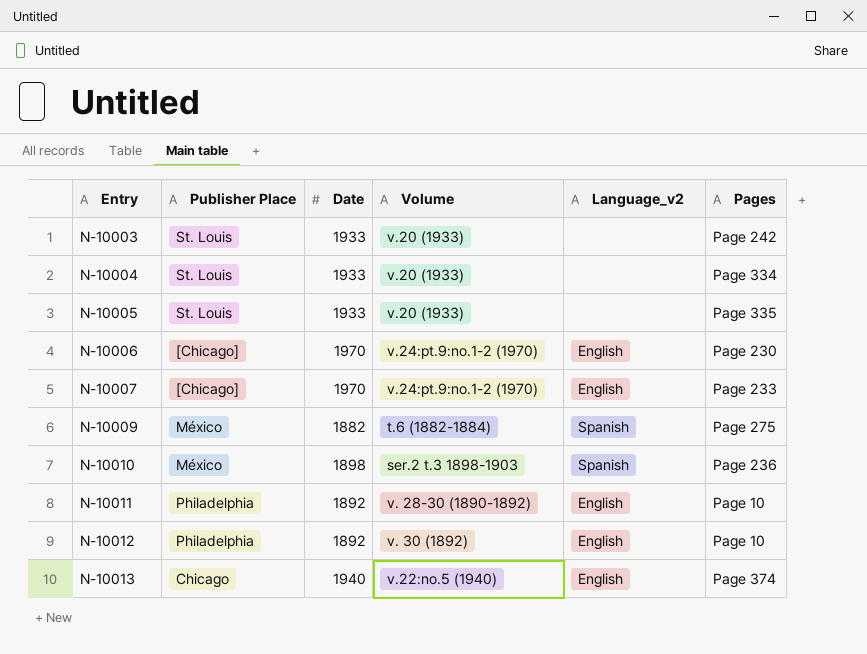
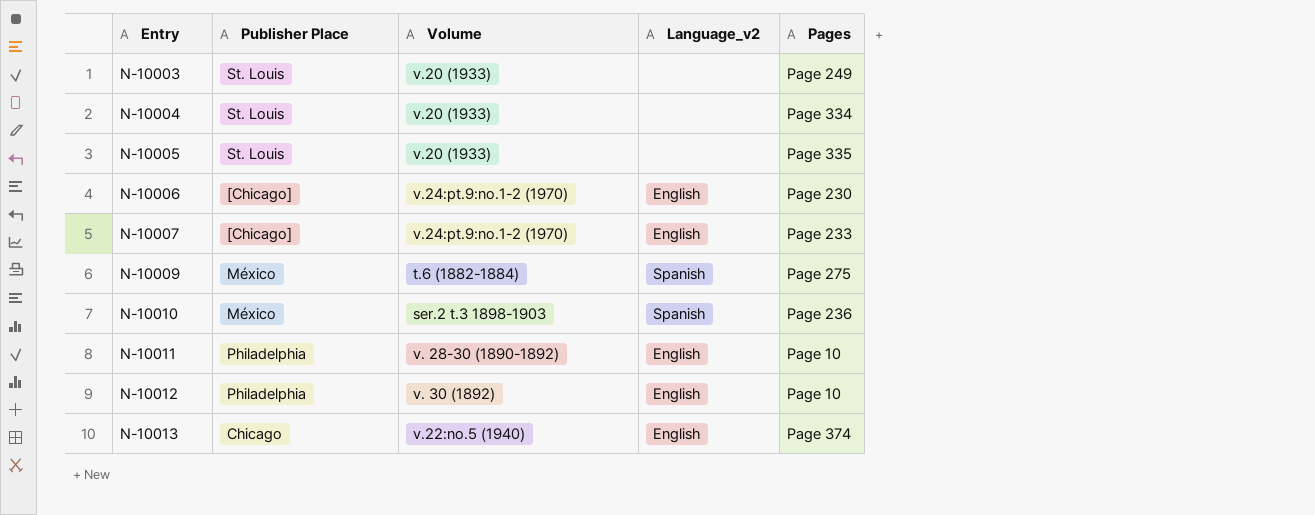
column Date | position: 3 -> none
N-10003 | Pages: Page 242 -> Page 249

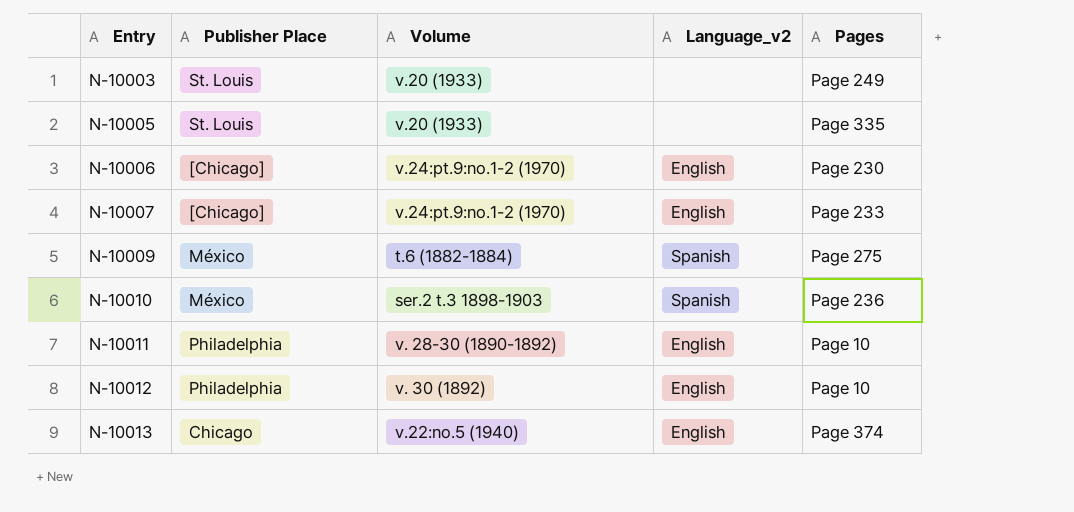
row N-10004: St. Louis | v.20 (1933) | none | Page 334 -> none

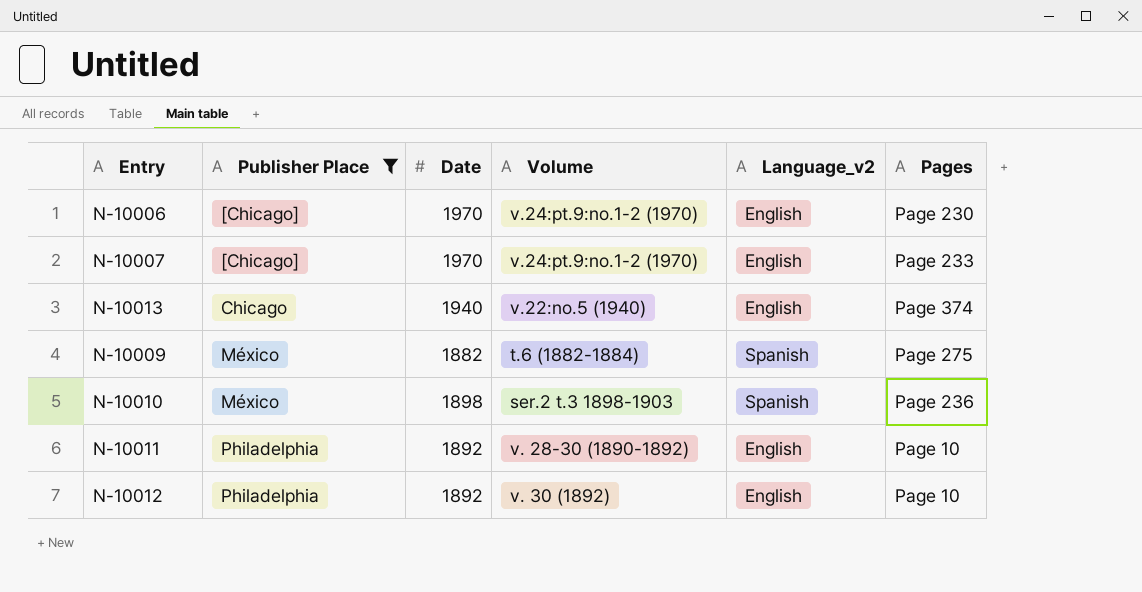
filter: none -> Publisher Place != St. Louis
row order: Entry ascending -> Publisher Place ascending
column Date | position: none -> 3

